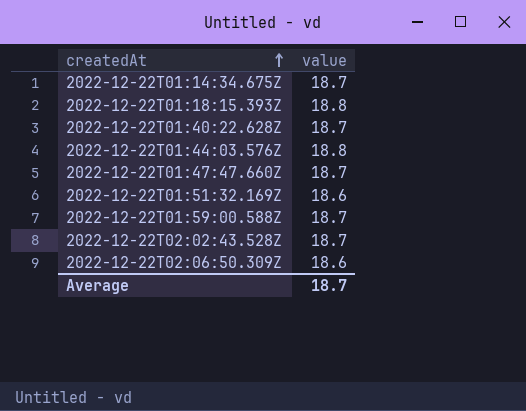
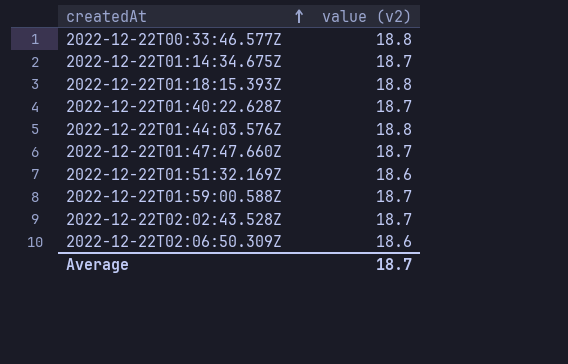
column name: value -> value (v2)
row 2022-12-22T00:33:46.577Z: none -> 18.8

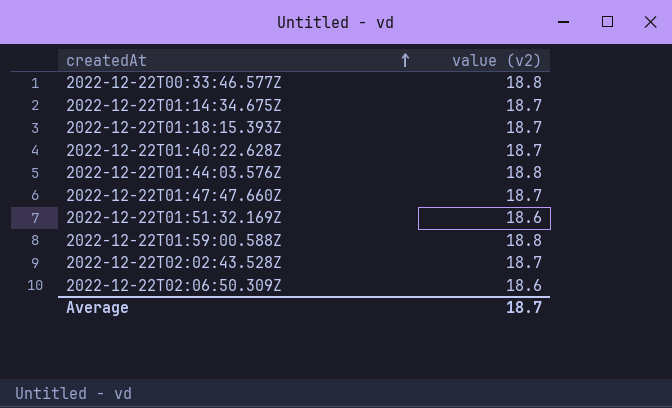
2022-12-22T01:18:15.393Z | value (v2): 18.8 -> 18.7
2022-12-22T01:59:00.588Z | value (v2): 18.7 -> 18.8

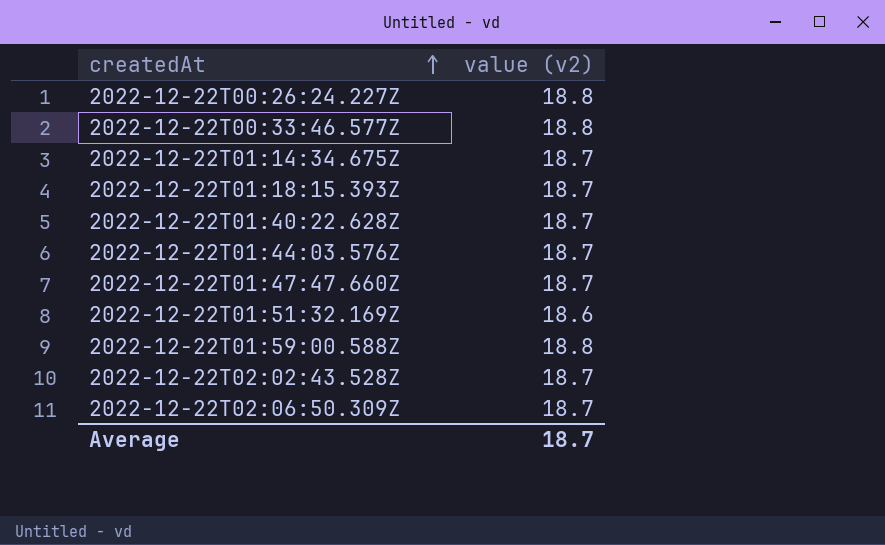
row 2022-12-22T00:26:24.227Z: none -> 18.8
2022-12-22T01:44:03.576Z | value (v2): 18.8 -> 18.7
2022-12-22T02:06:50.309Z | value (v2): 18.6 -> 18.7

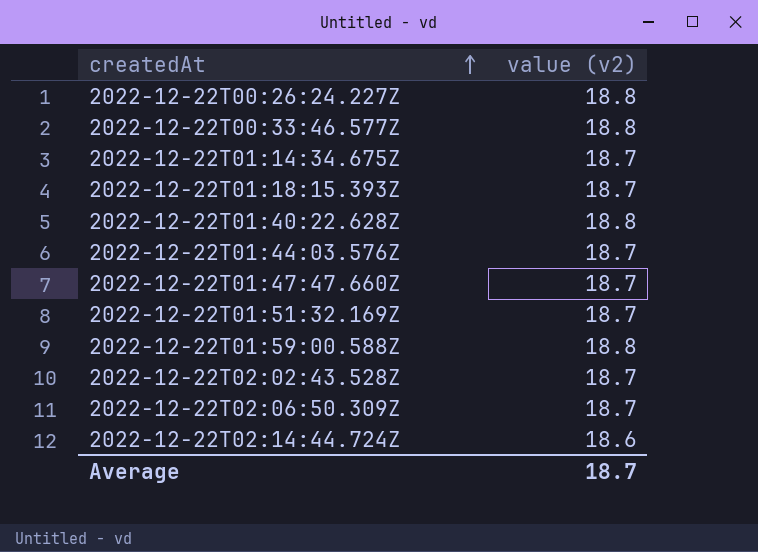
2022-12-22T01:40:22.628Z | value (v2): 18.7 -> 18.8
2022-12-22T01:51:32.169Z | value (v2): 18.6 -> 18.7
row 2022-12-22T02:14:44.724Z: none -> 18.6

